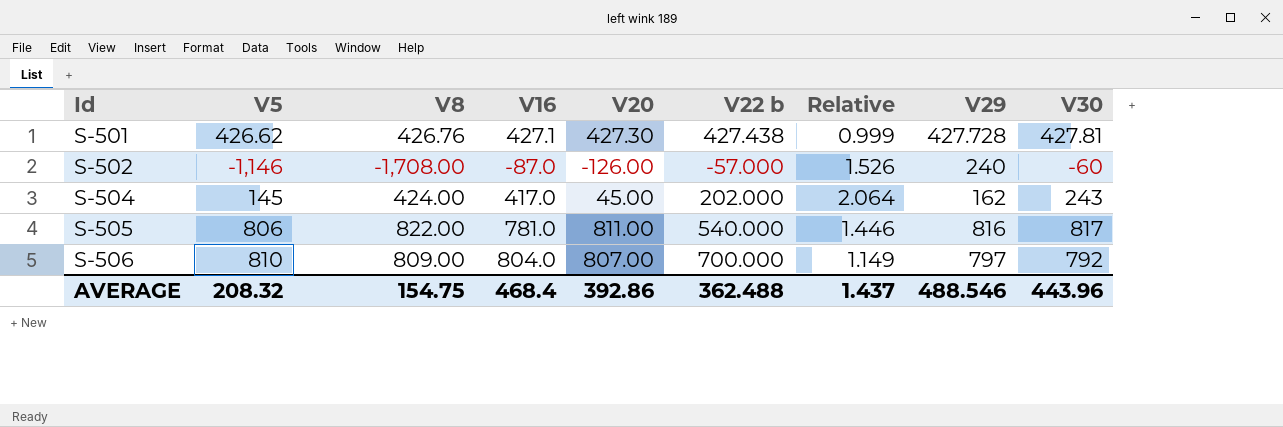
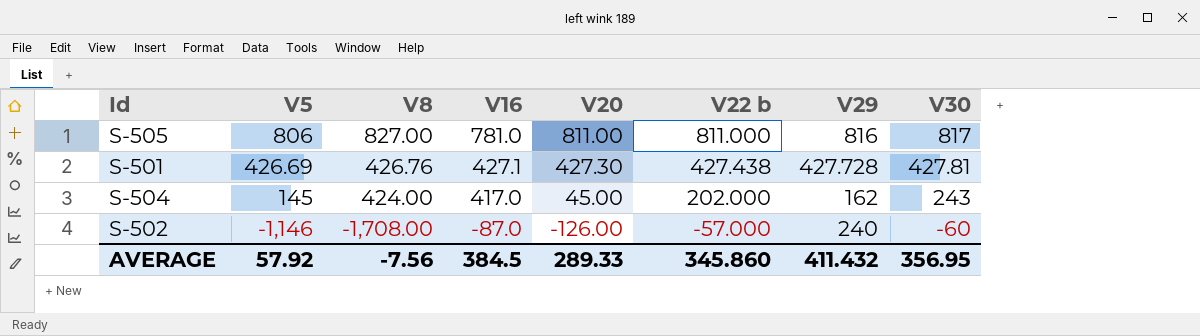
row order: Id ascending -> V5 descending
column Relative | formula: [V16] / [V22 b] -> none
row S-506: 810 | 809.00 | 804.0 | 807.00 | 700.000 | 1.149 | 797 | 792 -> none
S-505 | V8: 822.00 -> 827.00
S-505 | V22 b: 540.000 -> 811.000
S-501 | V5: 426.62 -> 426.69
AVERAGE | V5: 208.32 -> 57.92
AVERAGE | V8: 154.75 -> -7.56
AVERAGE | V16: 468.4 -> 384.5
AVERAGE | V20: 392.86 -> 289.33
AVERAGE | V22 b: 362.488 -> 345.860
AVERAGE | V29: 488.546 -> 411.432
AVERAGE | V30: 443.96 -> 356.95

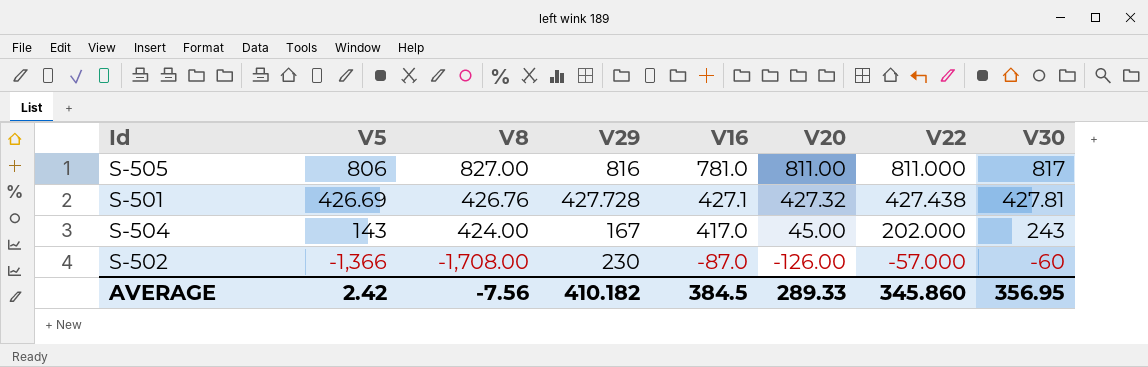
column V29 | position: 7 -> 4
column name: V22 b -> V22
S-501 | V20: 427.30 -> 427.32
S-504 | V5: 145 -> 143
S-504 | V29: 162 -> 167
S-502 | V5: -1,146 -> -1,366
S-502 | V29: 240 -> 230
AVERAGE | V5: 57.92 -> 2.42
AVERAGE | V29: 411.432 -> 410.182

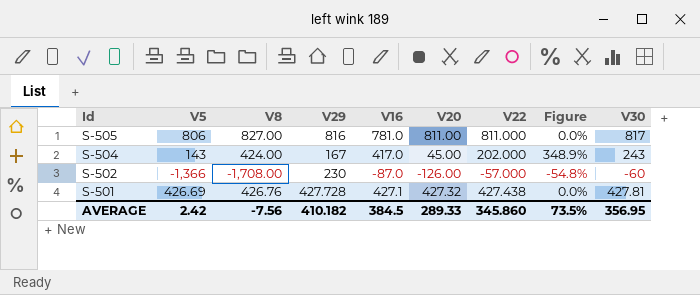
row order: V5 descending -> Id descending
column Figure | formula: none -> ([V22] - [V20]) / [V20]

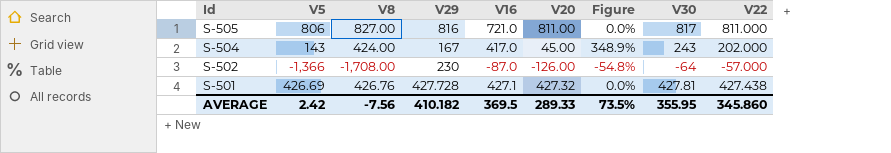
column V22 | position: 7 -> 9
S-505 | V16: 781.0 -> 721.0
S-502 | V30: -60 -> -64
AVERAGE | V16: 384.5 -> 369.5
AVERAGE | V30: 356.95 -> 355.95

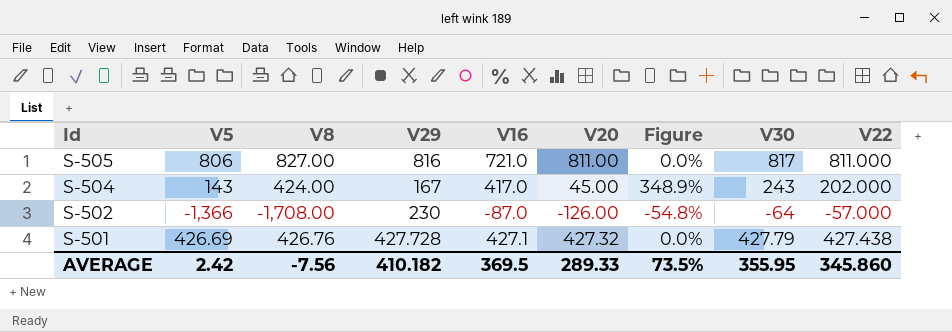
S-501 | V30: 427.81 -> 427.79

